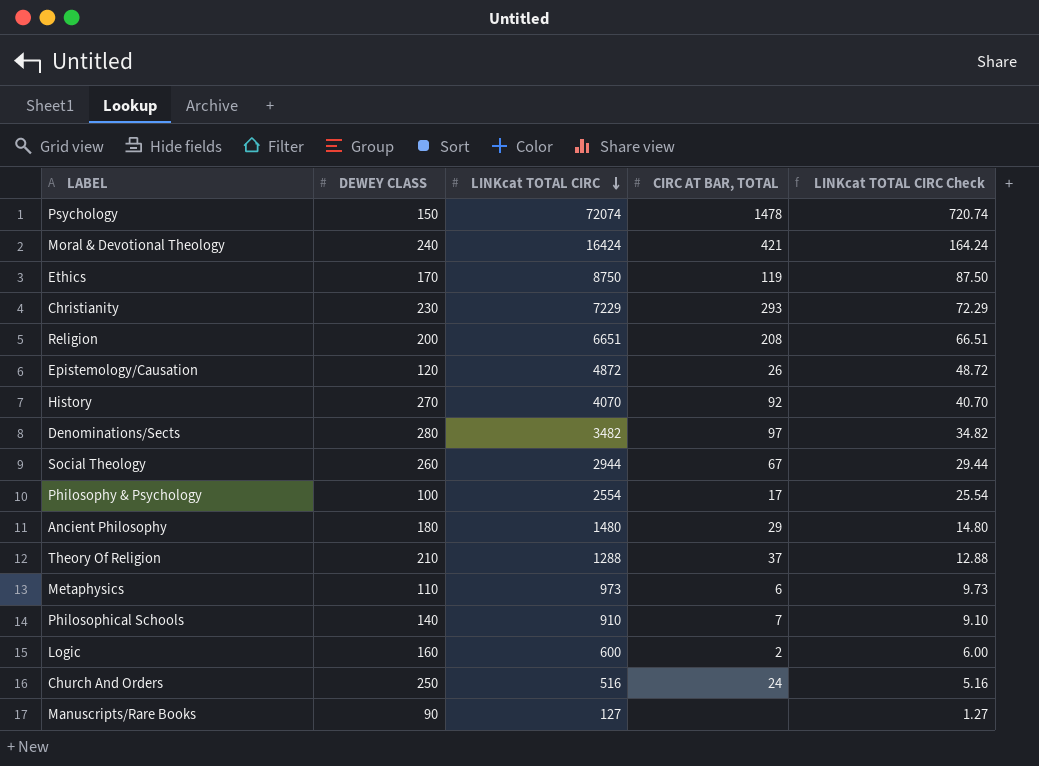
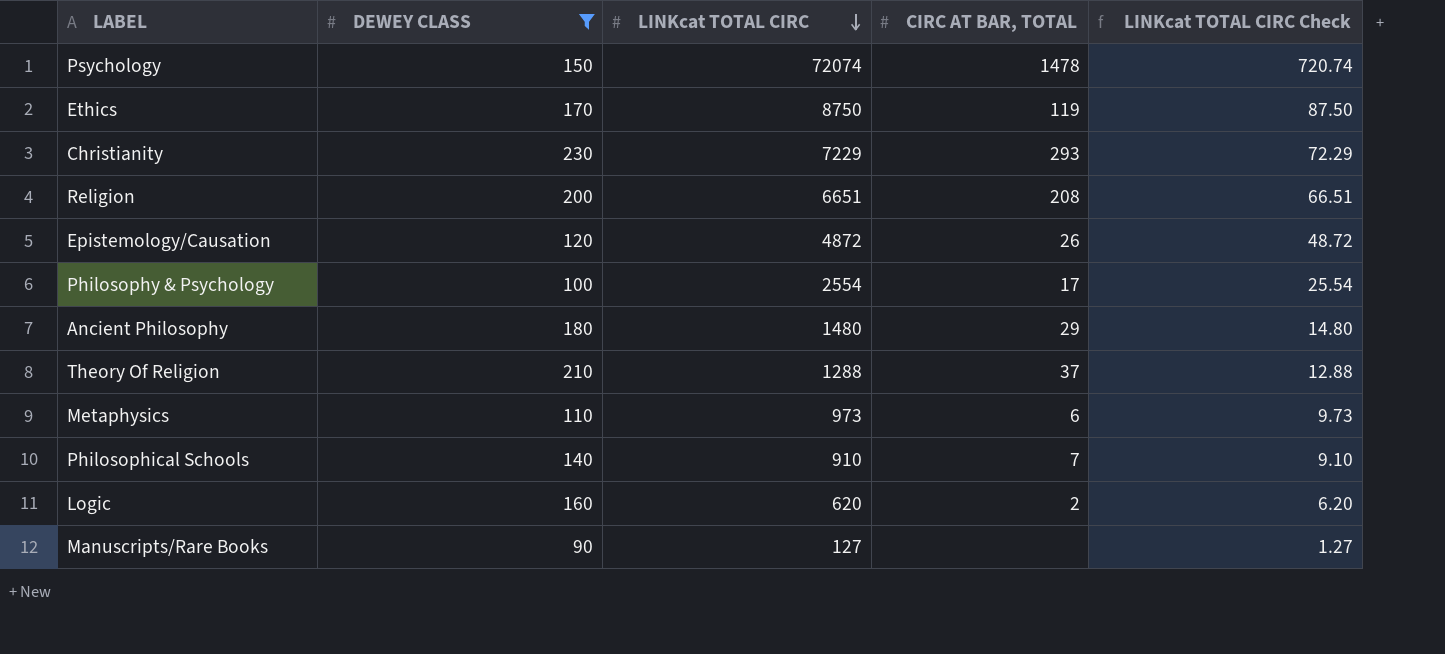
filter: none -> DEWEY CLASS <= 230
Logic | LINKcat TOTAL CIRC: 600 -> 620
Logic | LINKcat TOTAL CIRC Check: 6.00 -> 6.20

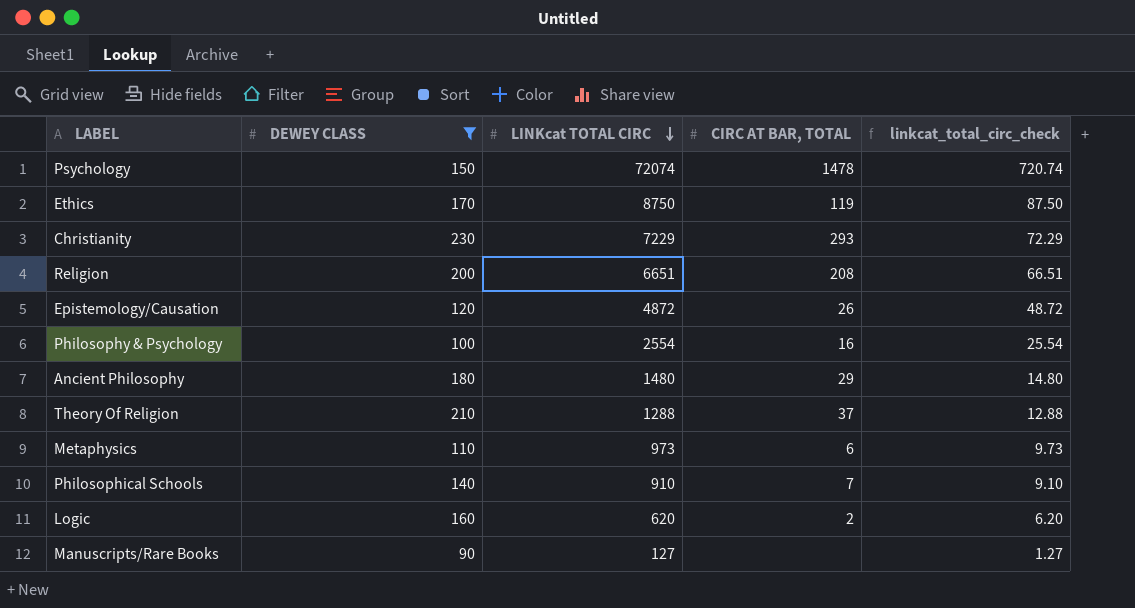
column name: LINKcat TOTAL CIRC Check -> linkcat_total_circ_check
Philosophy & Psychology | CIRC AT BAR, TOTAL: 17 -> 16

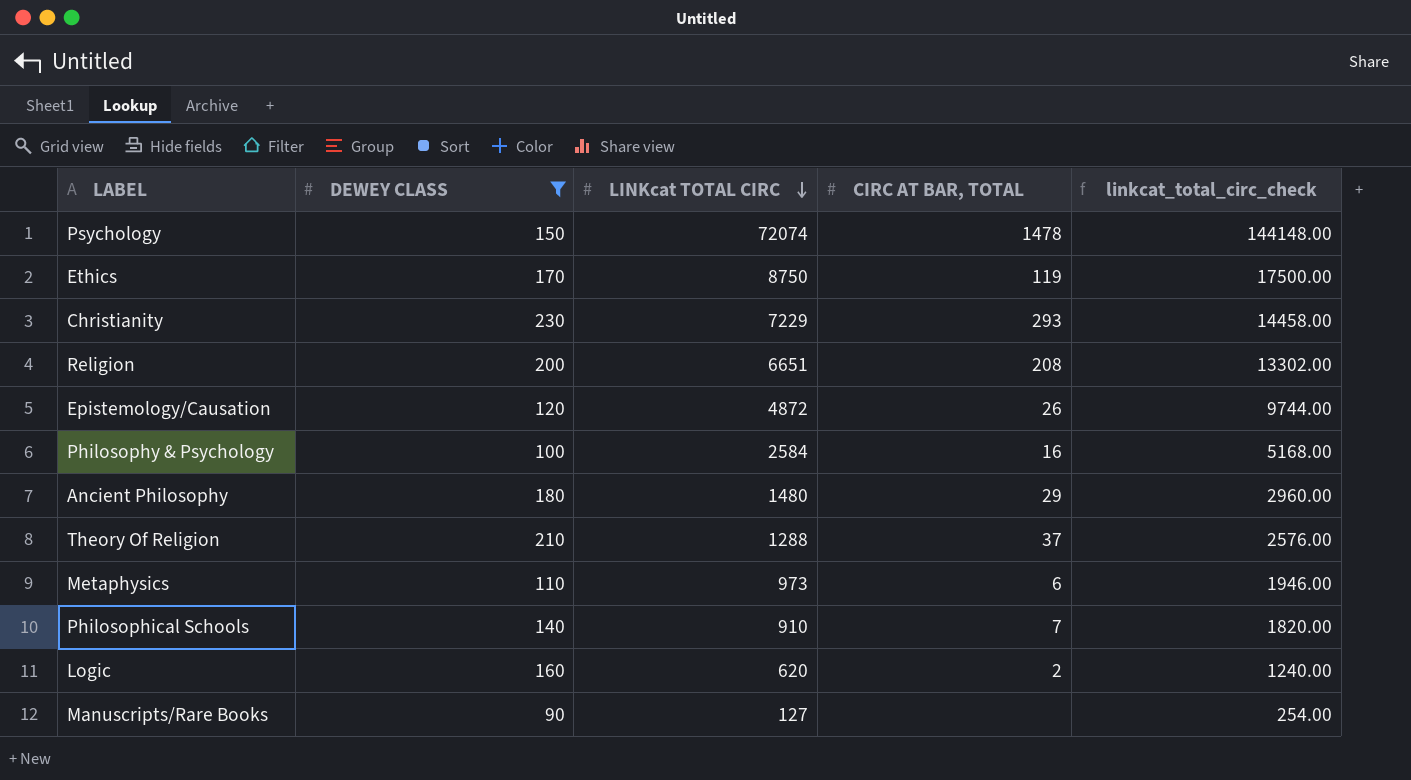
column linkcat_total_circ_check | formula: [LINKcat TOTAL CIRC] * 0.01 -> [LINKcat TOTAL CIRC] * 2
Philosophy & Psychology | LINKcat TOTAL CIRC: 2554 -> 2584

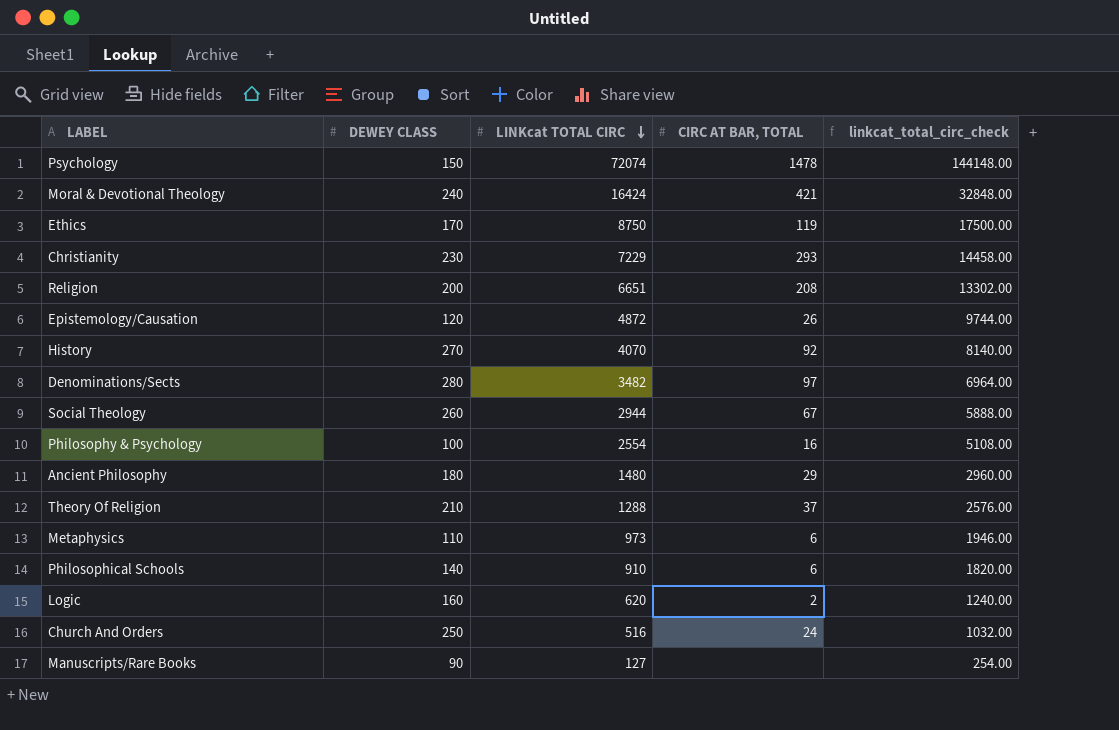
filter: DEWEY CLASS <= 230 -> none
Philosophy & Psychology | LINKcat TOTAL CIRC: 2584 -> 2554
Philosophy & Psychology | linkcat_total_circ_check: 5168.00 -> 5108.00
Philosophical Schools | CIRC AT BAR, TOTAL: 7 -> 6

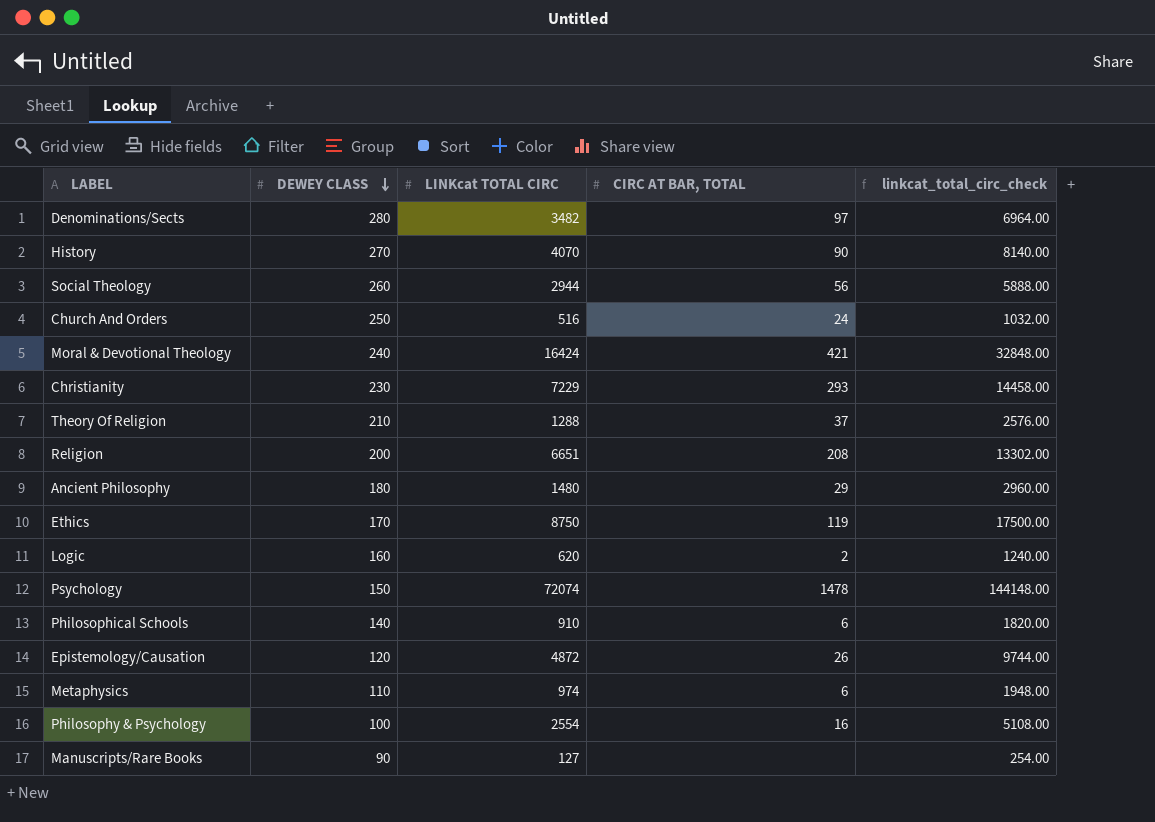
row order: LINKcat TOTAL CIRC descending -> DEWEY CLASS descending
History | CIRC AT BAR, TOTAL: 92 -> 90
Social Theology | CIRC AT BAR, TOTAL: 67 -> 56
Metaphysics | LINKcat TOTAL CIRC: 973 -> 974
Metaphysics | linkcat_total_circ_check: 1946.00 -> 1948.00

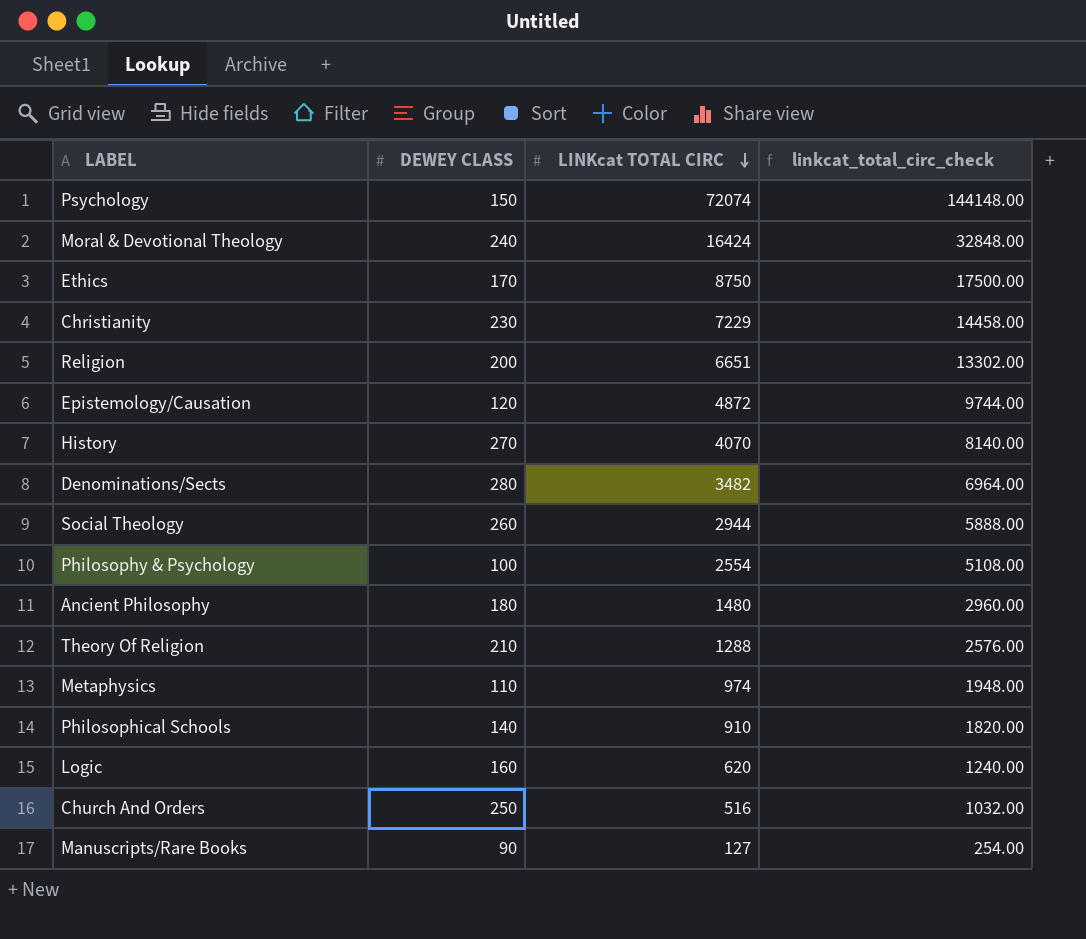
row order: DEWEY CLASS descending -> LINKcat TOTAL CIRC descending
column CIRC AT BAR, TOTAL | position: 4 -> none

